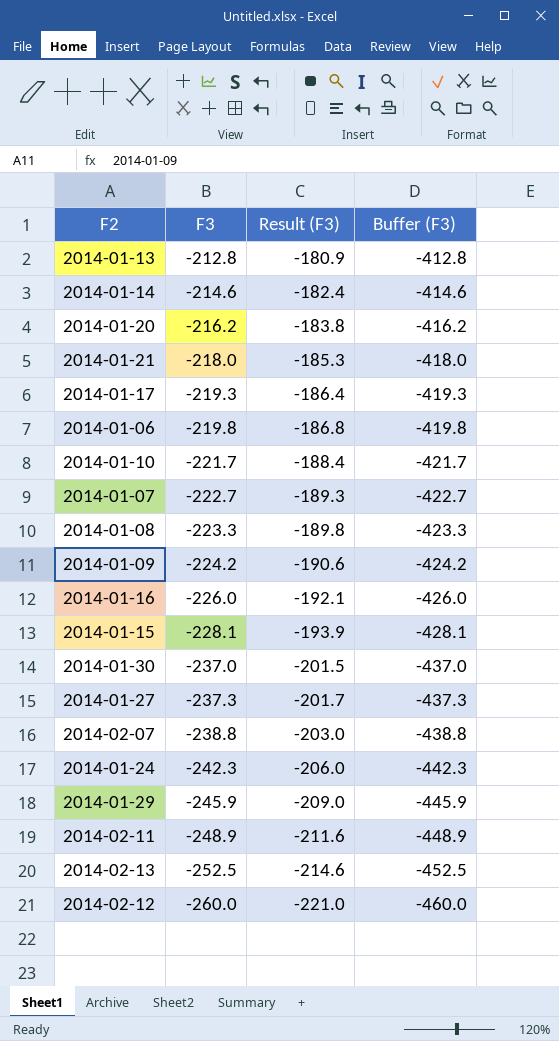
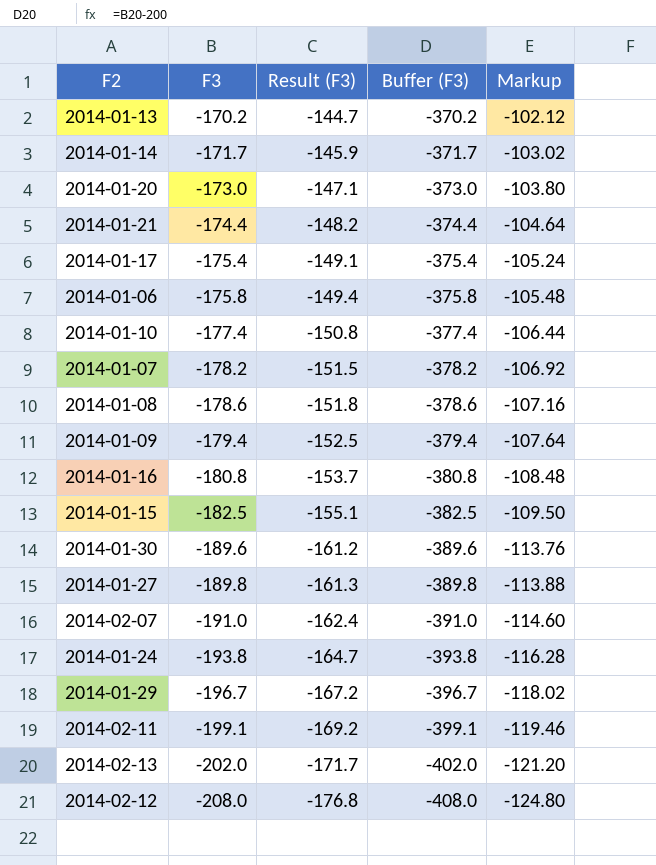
column Markup | formula: none -> [F3] * 0.6
2014-01-13 | F3: -212.8 -> -170.2
2014-01-13 | Result (F3): -180.9 -> -144.7
2014-01-13 | Buffer (F3): -412.8 -> -370.2
2014-01-14 | F3: -214.6 -> -171.7
2014-01-14 | Result (F3): -182.4 -> -145.9
2014-01-14 | Buffer (F3): -414.6 -> -371.7
2014-01-20 | F3: -216.2 -> -173.0
2014-01-20 | Result (F3): -183.8 -> -147.1
2014-01-20 | Buffer (F3): -416.2 -> -373.0
2014-01-21 | F3: -218.0 -> -174.4
2014-01-21 | Result (F3): -185.3 -> -148.2
2014-01-21 | Buffer (F3): -418.0 -> -374.4
2014-01-17 | F3: -219.3 -> -175.4
2014-01-17 | Result (F3): -186.4 -> -149.1
2014-01-17 | Buffer (F3): -419.3 -> -375.4
2014-01-06 | F3: -219.8 -> -175.8
2014-01-06 | Result (F3): -186.8 -> -149.4
2014-01-06 | Buffer (F3): -419.8 -> -375.8
2014-01-10 | F3: -221.7 -> -177.4
2014-01-10 | Result (F3): -188.4 -> -150.8
2014-01-10 | Buffer (F3): -421.7 -> -377.4
2014-01-07 | F3: -222.7 -> -178.2
2014-01-07 | Result (F3): -189.3 -> -151.5
2014-01-07 | Buffer (F3): -422.7 -> -378.2
2014-01-08 | F3: -223.3 -> -178.6
2014-01-08 | Result (F3): -189.8 -> -151.8
2014-01-08 | Buffer (F3): -423.3 -> -378.6
2014-01-09 | F3: -224.2 -> -179.4
2014-01-09 | Result (F3): -190.6 -> -152.5
2014-01-09 | Buffer (F3): -424.2 -> -379.4
2014-01-16 | F3: -226.0 -> -180.8
2014-01-16 | Result (F3): -192.1 -> -153.7
2014-01-16 | Buffer (F3): -426.0 -> -380.8
2014-01-15 | F3: -228.1 -> -182.5
2014-01-15 | Result (F3): -193.9 -> -155.1
2014-01-15 | Buffer (F3): -428.1 -> -382.5
2014-01-30 | F3: -237.0 -> -189.6
2014-01-30 | Result (F3): -201.5 -> -161.2
2014-01-30 | Buffer (F3): -437.0 -> -389.6
2014-01-27 | F3: -237.3 -> -189.8
2014-01-27 | Result (F3): -201.7 -> -161.3
2014-01-27 | Buffer (F3): -437.3 -> -389.8
2014-02-07 | F3: -238.8 -> -191.0
2014-02-07 | Result (F3): -203.0 -> -162.4
2014-02-07 | Buffer (F3): -438.8 -> -391.0
2014-01-24 | F3: -242.3 -> -193.8
2014-01-24 | Result (F3): -206.0 -> -164.7
2014-01-24 | Buffer (F3): -442.3 -> -393.8
2014-01-29 | F3: -245.9 -> -196.7
2014-01-29 | Result (F3): -209.0 -> -167.2
2014-01-29 | Buffer (F3): -445.9 -> -396.7
2014-02-11 | F3: -248.9 -> -199.1
2014-02-11 | Result (F3): -211.6 -> -169.2
2014-02-11 | Buffer (F3): -448.9 -> -399.1
2014-02-13 | F3: -252.5 -> -202.0
2014-02-13 | Result (F3): -214.6 -> -171.7
2014-02-13 | Buffer (F3): -452.5 -> -402.0
2014-02-12 | F3: -260.0 -> -208.0
2014-02-12 | Result (F3): -221.0 -> -176.8
2014-02-12 | Buffer (F3): -460.0 -> -408.0

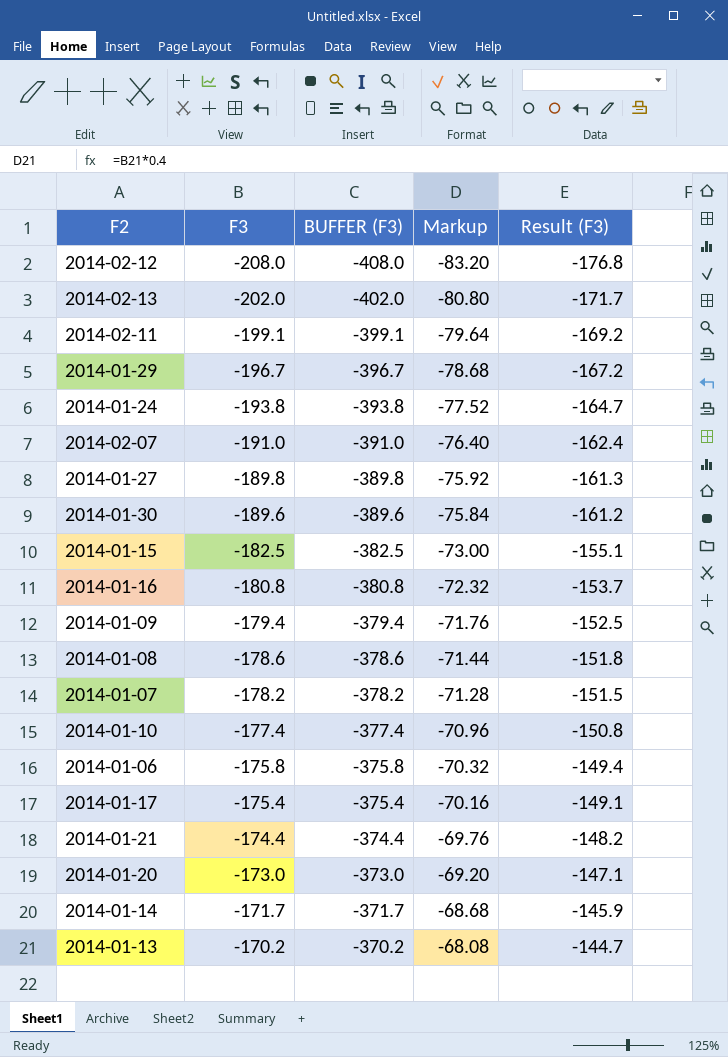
row order: F3 descending -> F3 ascending
column name: Buffer (F3) -> BUFFER (F3)
column Markup | formula: [F3] * 0.6 -> [F3] * 0.4
column Result (F3) | position: 3 -> 5

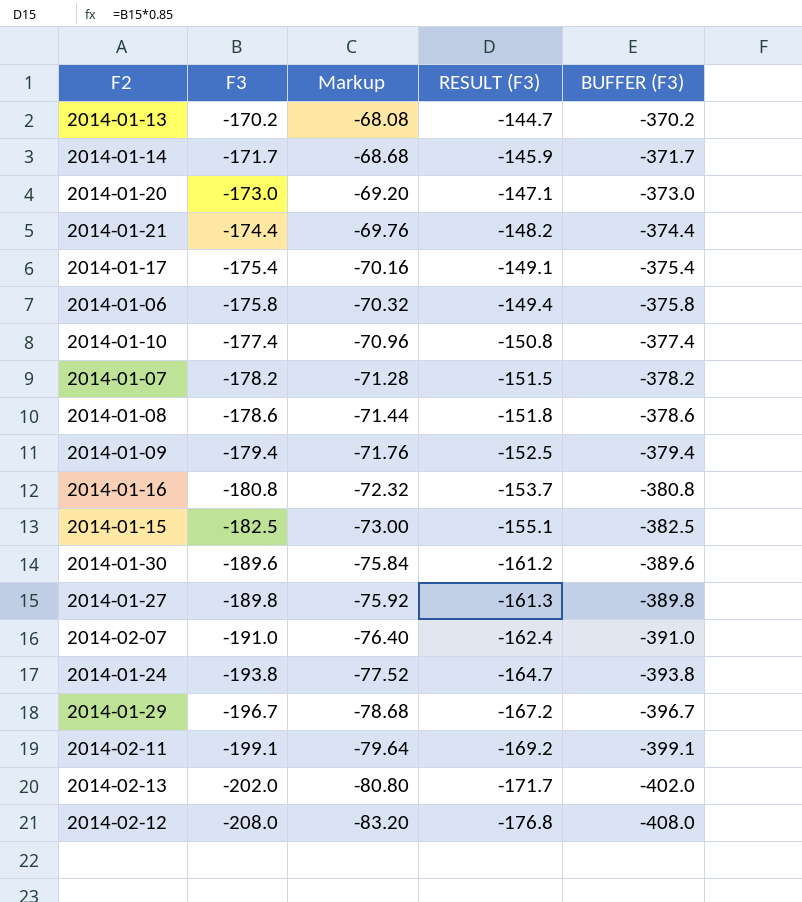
row order: F3 ascending -> F3 descending
column name: Result (F3) -> RESULT (F3)
column BUFFER (F3) | position: 3 -> 5

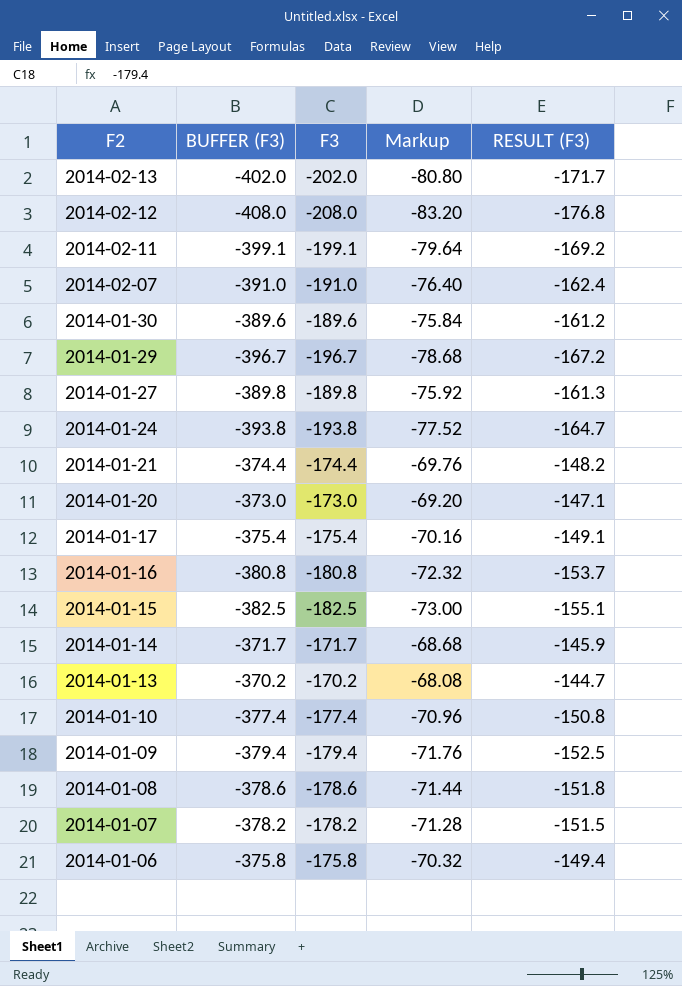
row order: F3 descending -> F2 descending
column BUFFER (F3) | position: 5 -> 2

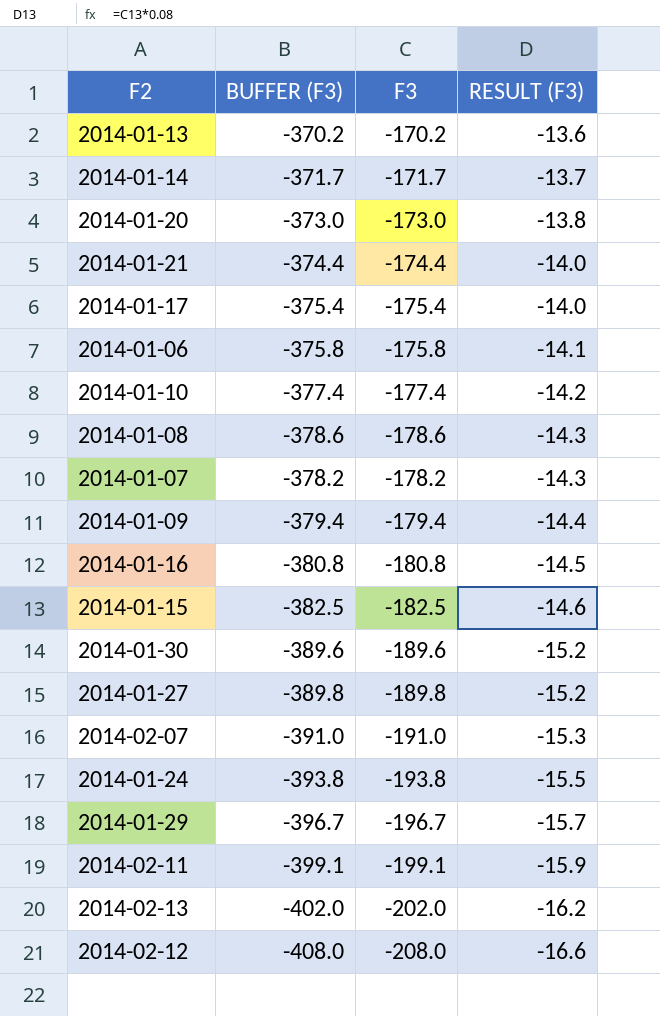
row order: F2 descending -> RESULT (F3) descending
column Markup | formula: [F3] * 0.4 -> none
column RESULT (F3) | formula: [F3] * 0.85 -> [F3] * 0.08

